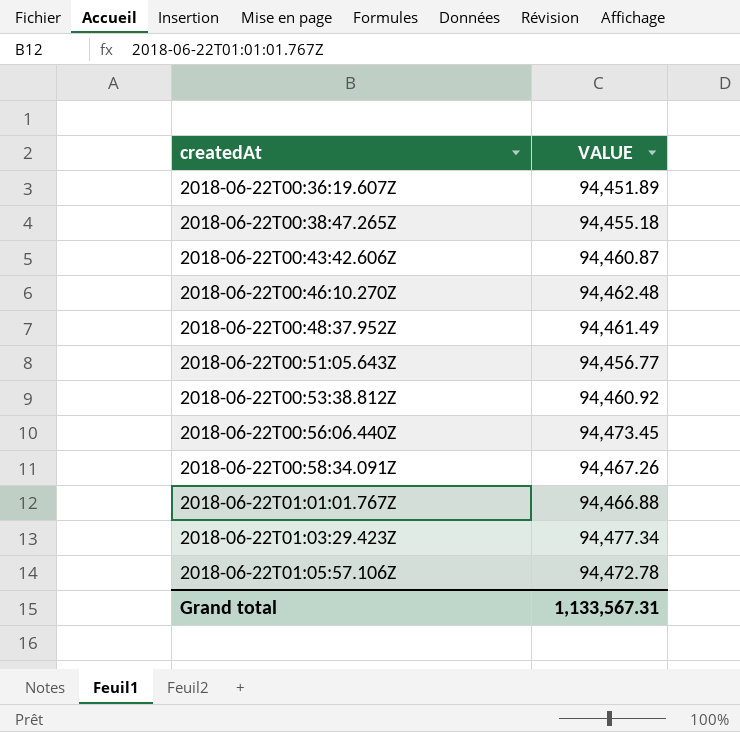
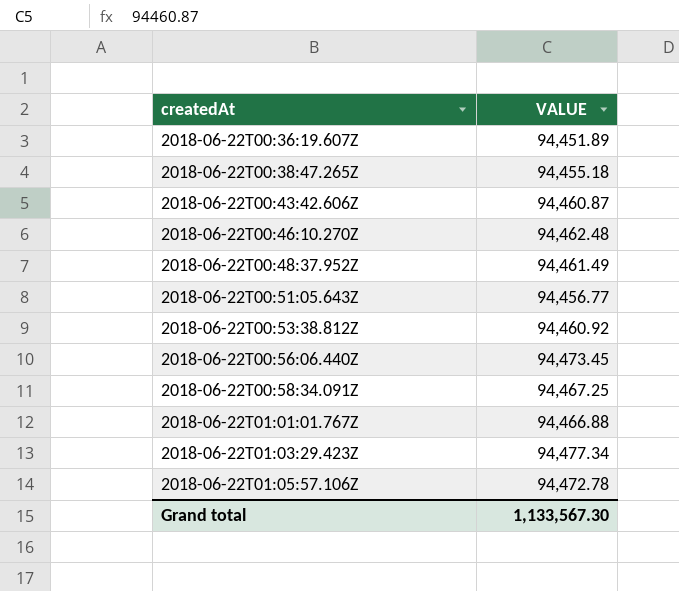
2018-06-22T00:58:34.091Z | VALUE: 94,467.26 -> 94,467.25
Grand total | VALUE: 1,133,567.31 -> 1,133,567.30

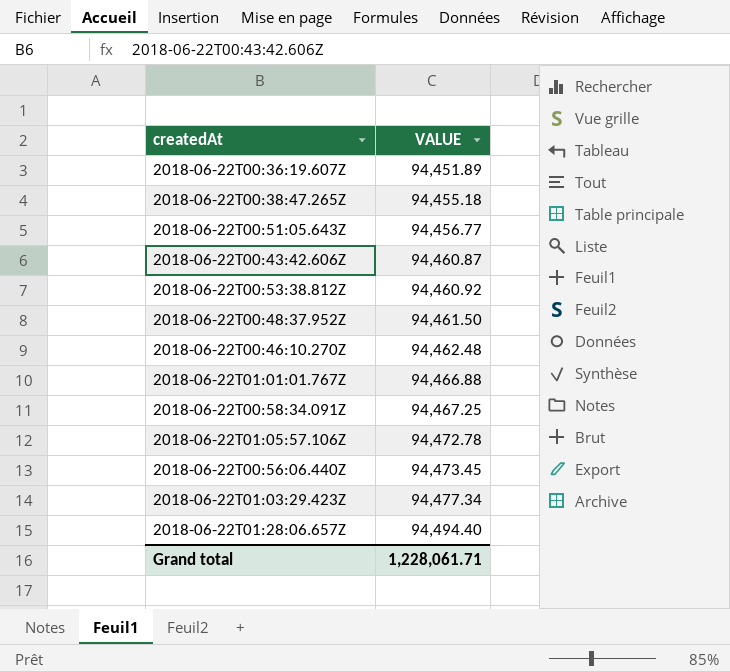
row order: createdAt ascending -> VALUE ascending
2018-06-22T00:48:37.952Z | VALUE: 94,461.49 -> 94,461.50
row 2018-06-22T01:28:06.657Z: none -> 94,494.40
Grand total | VALUE: 1,133,567.30 -> 1,228,061.71

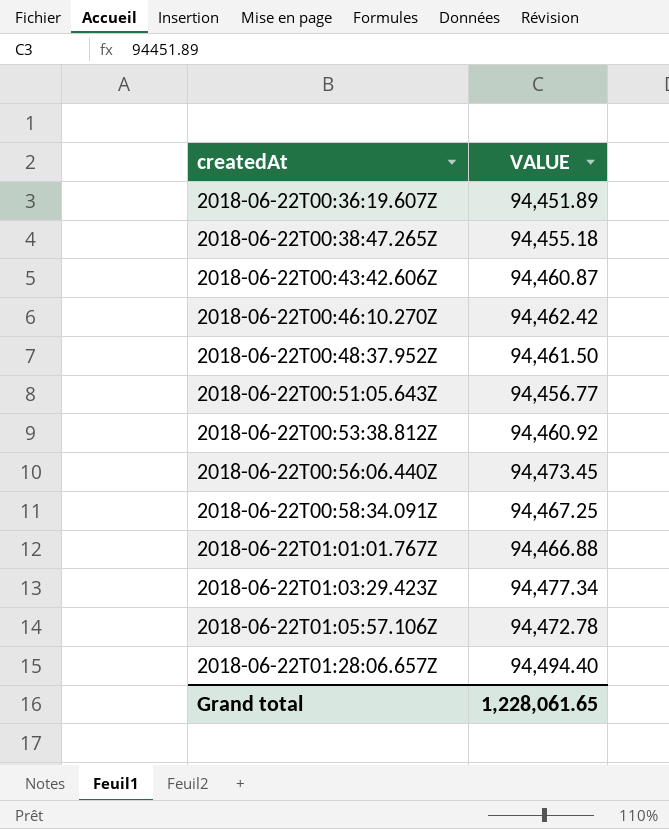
row order: VALUE ascending -> createdAt ascending
2018-06-22T00:46:10.270Z | VALUE: 94,462.48 -> 94,462.42
Grand total | VALUE: 1,228,061.71 -> 1,228,061.65

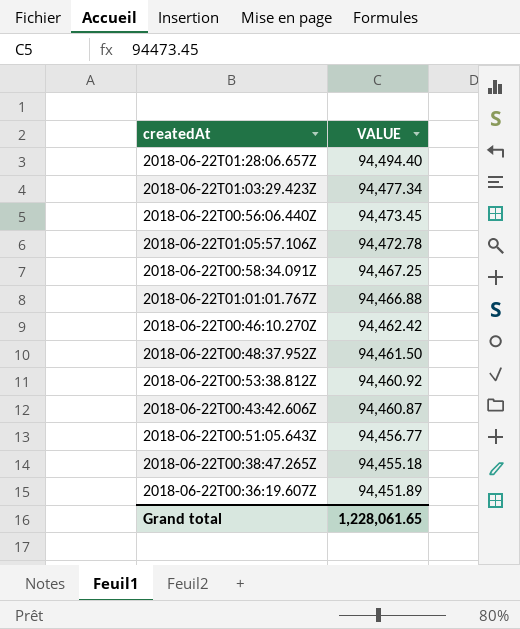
row order: createdAt ascending -> VALUE descending

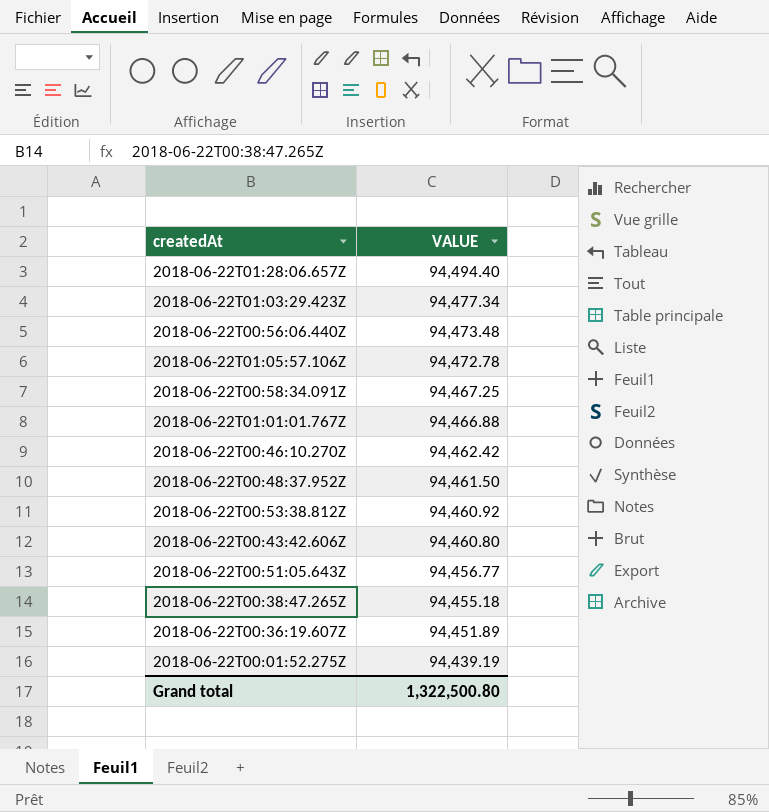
2018-06-22T00:56:06.440Z | VALUE: 94,473.45 -> 94,473.48
2018-06-22T00:43:42.606Z | VALUE: 94,460.87 -> 94,460.80
row 2018-06-22T00:01:52.275Z: none -> 94,439.19
Grand total | VALUE: 1,228,061.65 -> 1,322,500.80

